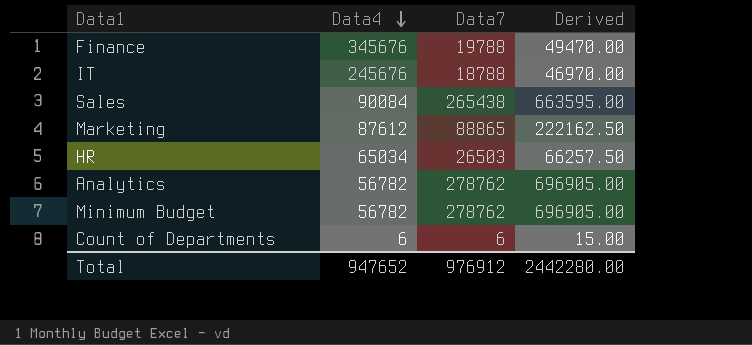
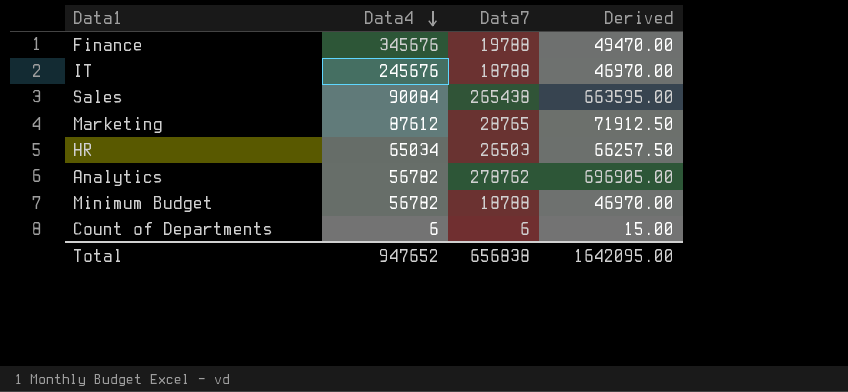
Marketing | Data7: 88865 -> 28765
Marketing | Derived: 222162.50 -> 71912.50
Minimum Budget | Data7: 278762 -> 18788
Minimum Budget | Derived: 696905.00 -> 46970.00
Total | Data7: 976912 -> 656838
Total | Derived: 2442280.00 -> 1642095.00

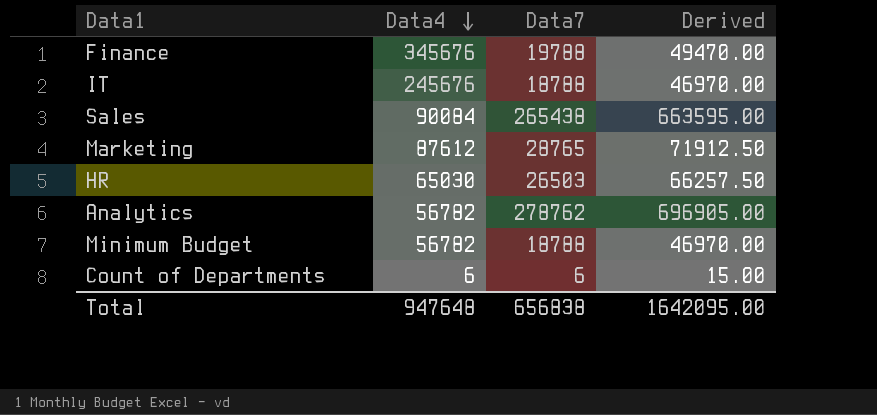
HR | Data4: 65034 -> 65030
Total | Data4: 947652 -> 947648

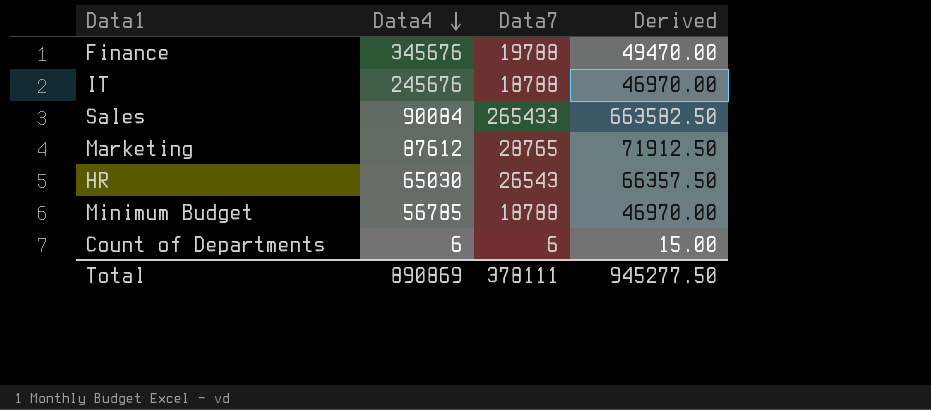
row Analytics: 56782 | 278762 | 696905.00 -> none
Sales | Data7: 265438 -> 265433
Sales | Derived: 663595.00 -> 663582.50
HR | Data7: 26503 -> 26543
HR | Derived: 66257.50 -> 66357.50
Minimum Budget | Data4: 56782 -> 56785
Total | Data4: 947648 -> 890869
Total | Data7: 656838 -> 378111
Total | Derived: 1642095.00 -> 945277.50

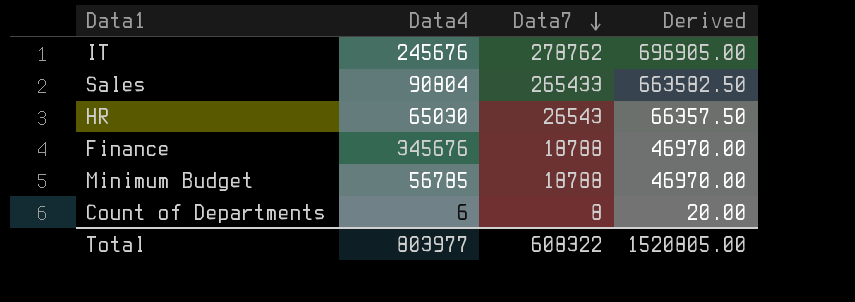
row order: Data4 descending -> Data7 descending
row Marketing: 87612 | 28765 | 71912.50 -> none
IT | Data7: 18788 -> 278762
IT | Derived: 46970.00 -> 696905.00
Sales | Data4: 90084 -> 90804
Finance | Data7: 19788 -> 18788
Finance | Derived: 49470.00 -> 46970.00
Count of Departments | Data7: 6 -> 8
Count of Departments | Derived: 15.00 -> 20.00
Total | Data4: 890869 -> 803977
Total | Data7: 378111 -> 608322
Total | Derived: 945277.50 -> 1520805.00

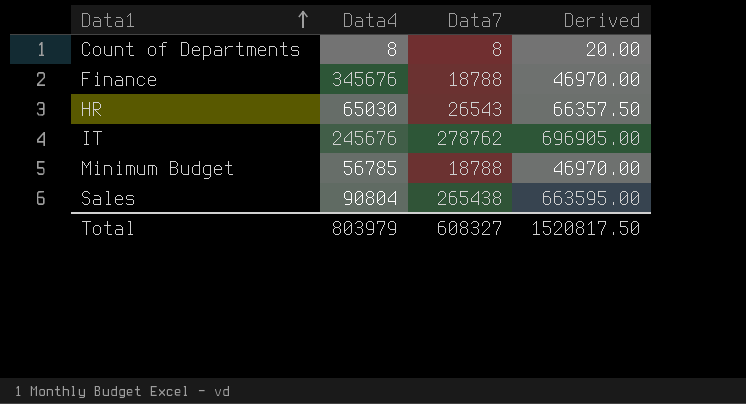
row order: Data7 descending -> Data1 ascending
Count of Departments | Data4: 6 -> 8
Sales | Data7: 265433 -> 265438
Sales | Derived: 663582.50 -> 663595.00
Total | Data4: 803977 -> 803979
Total | Data7: 608322 -> 608327
Total | Derived: 1520805.00 -> 1520817.50

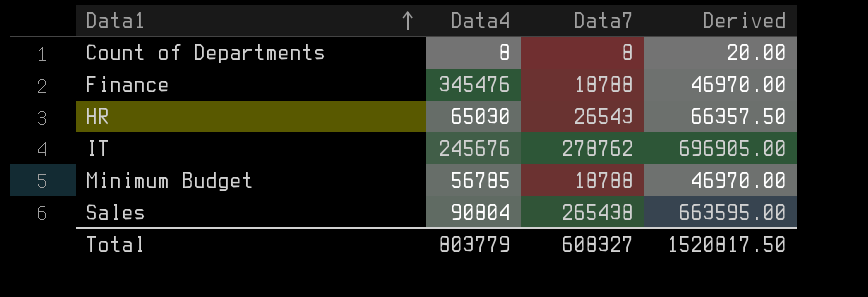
Finance | Data4: 345676 -> 345476
Total | Data4: 803979 -> 803779

